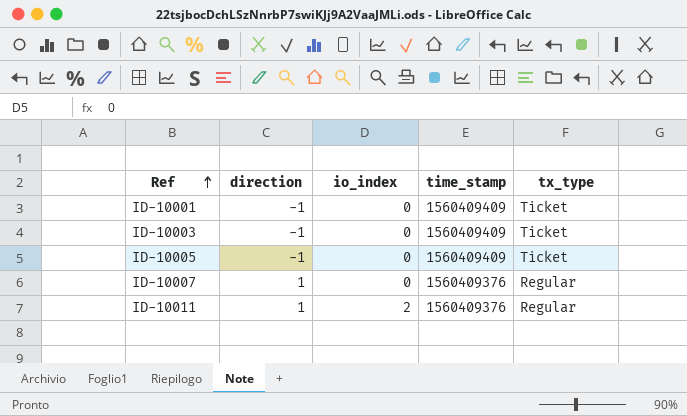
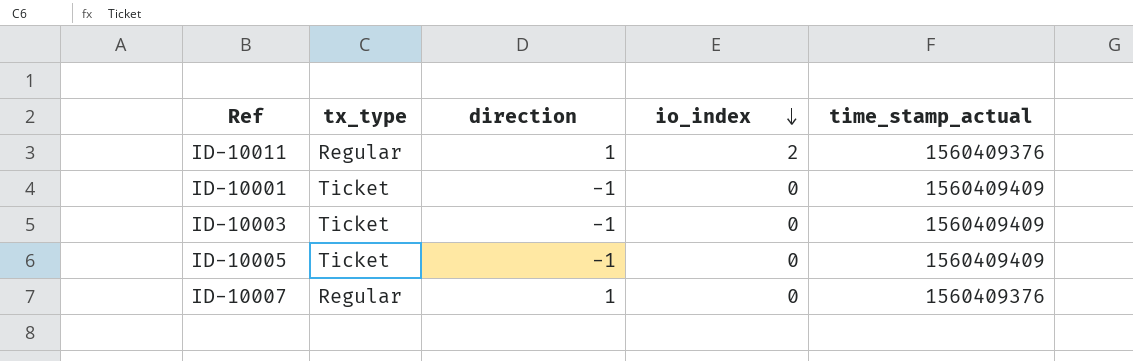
row order: Ref ascending -> io_index descending
column tx_type | position: 5 -> 2
column name: time_stamp -> time_stamp_actual

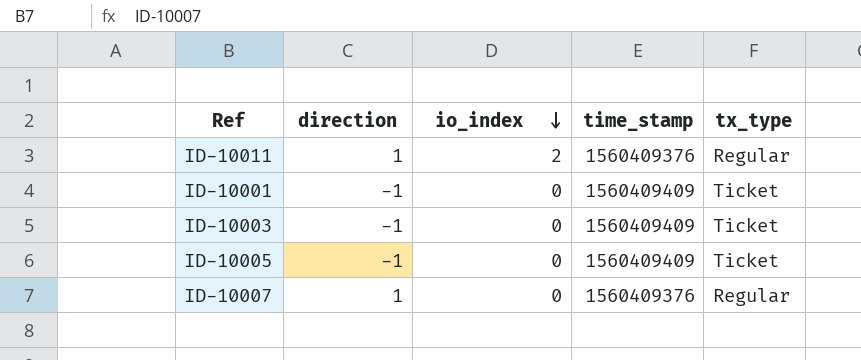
column name: time_stamp_actual -> time_stamp
column tx_type | position: 2 -> 5

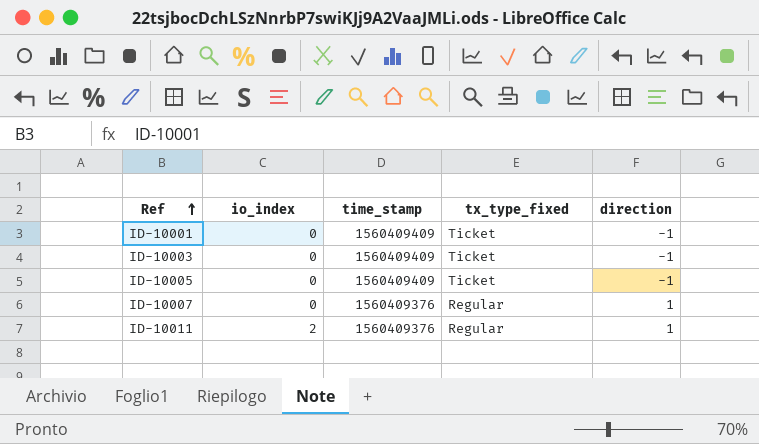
row order: io_index descending -> Ref ascending
column name: tx_type -> tx_type_fixed
column direction | position: 2 -> 5

